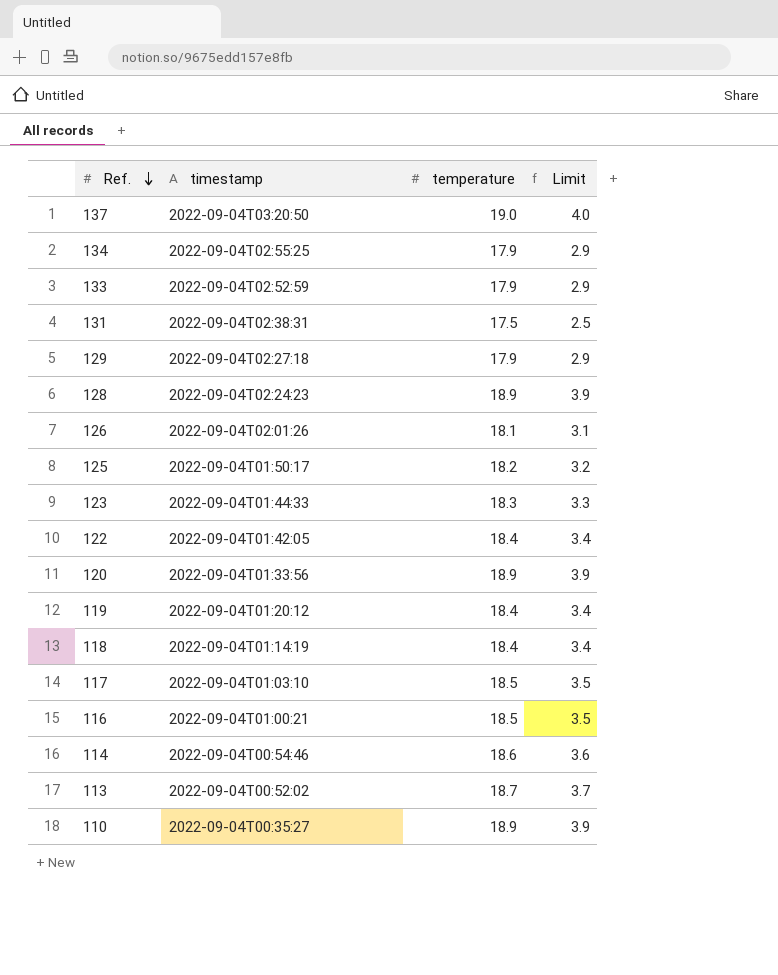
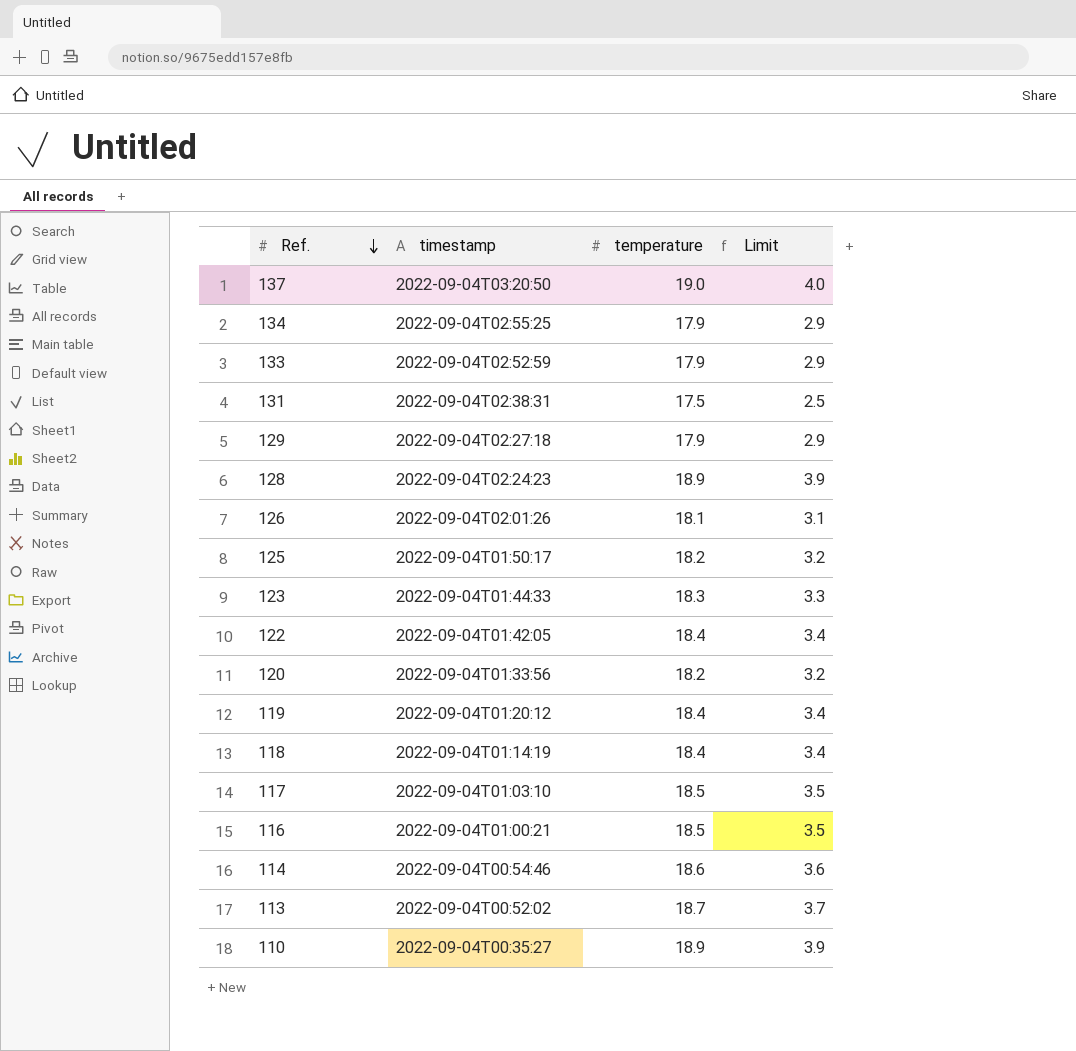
120 | temperature: 18.9 -> 18.2
120 | Limit: 3.9 -> 3.2

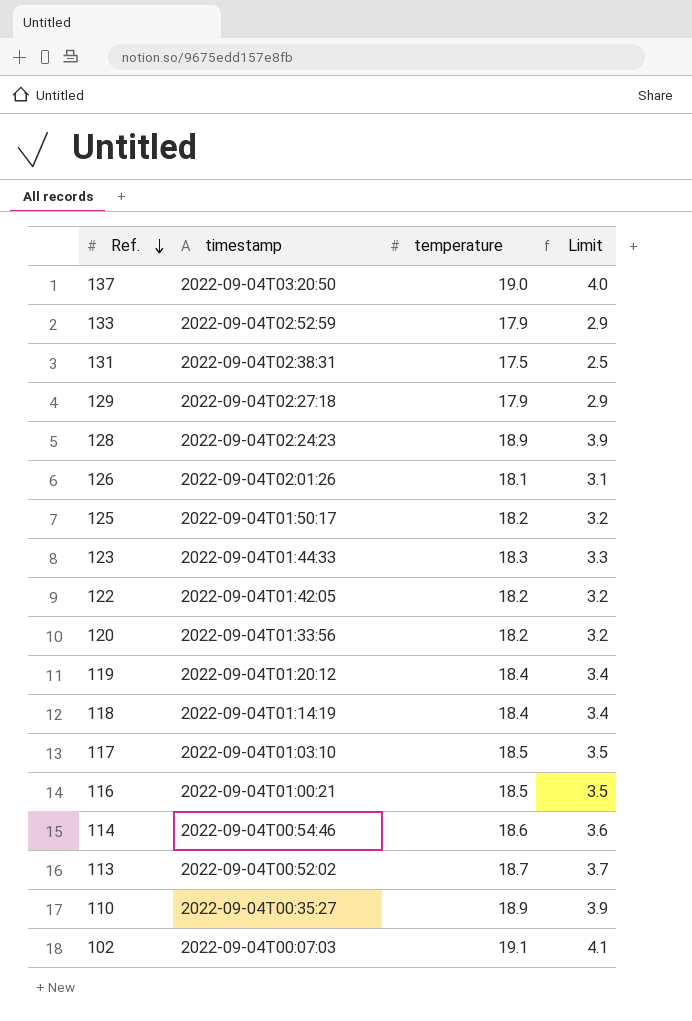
row 134: 2022-09-04T02:55:25 | 17.9 | 2.9 -> none
122 | temperature: 18.4 -> 18.2
122 | Limit: 3.4 -> 3.2
row 102: none -> 2022-09-04T00:07:03 | 19.1 | 4.1

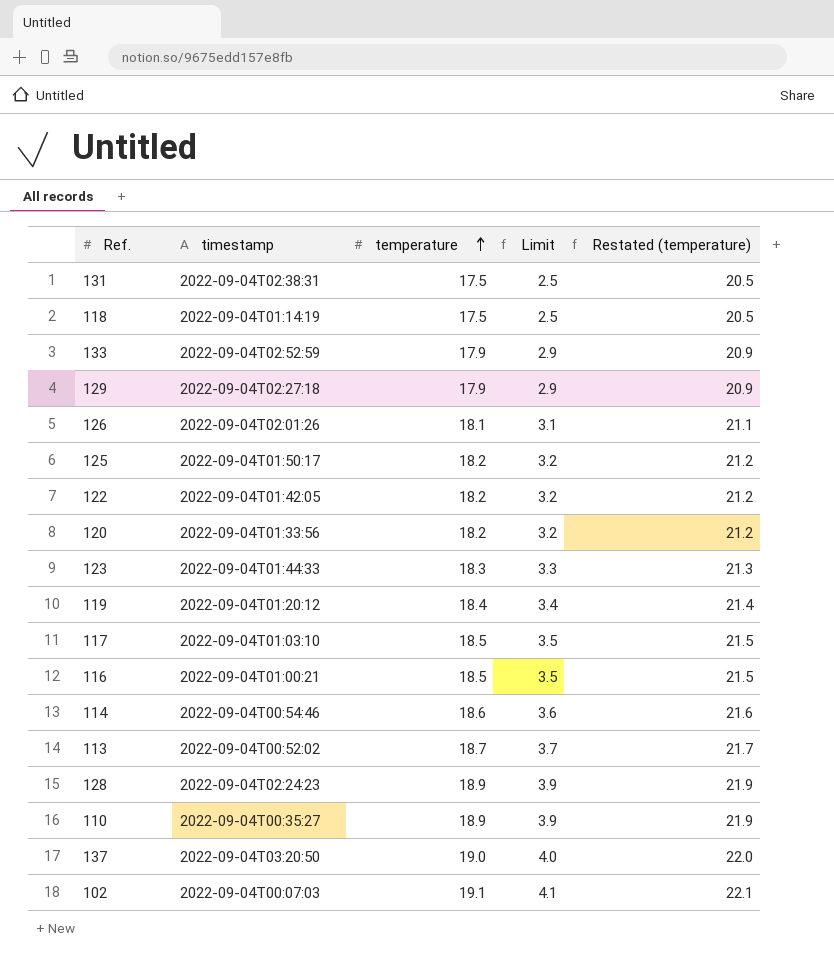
row order: Ref. descending -> temperature ascending
column Restated (temperature) | formula: none -> [temperature] + 3
118 | temperature: 18.4 -> 17.5
118 | Limit: 3.4 -> 2.5

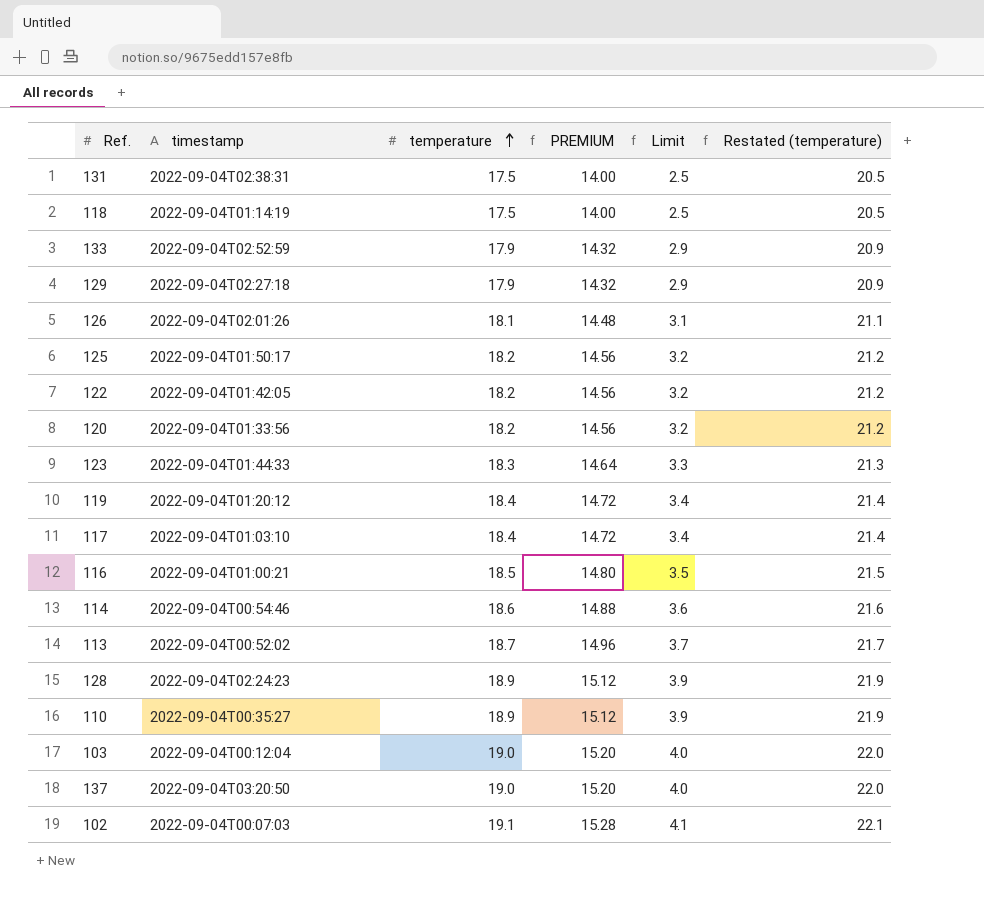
column PREMIUM | formula: none -> [temperature] * 0.8
117 | temperature: 18.5 -> 18.4
117 | Limit: 3.5 -> 3.4
117 | Restated (temperature): 21.5 -> 21.4
row 103: none -> 2022-09-04T00:12:04 | 19.0 | 15.20 | 4.0 | 22.0

